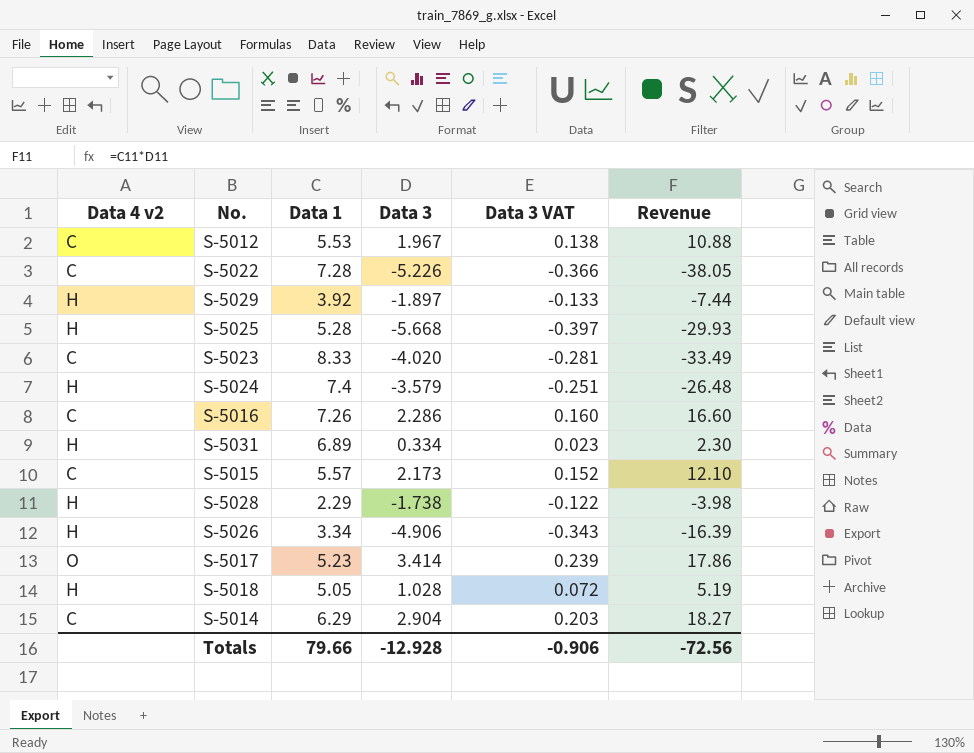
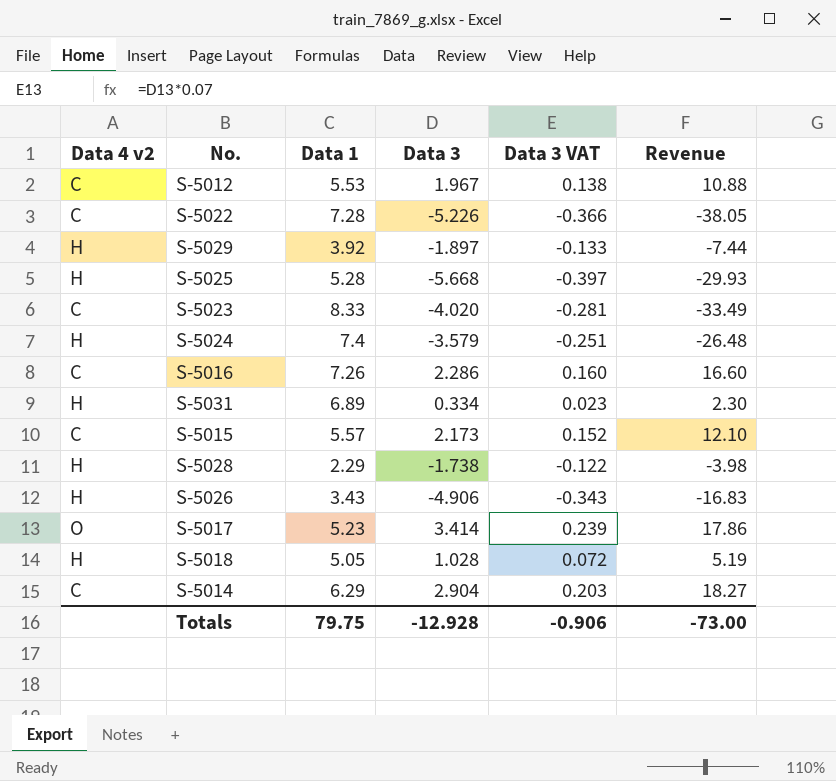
S-5026 | Data 1: 3.34 -> 3.43
S-5026 | Revenue: -16.39 -> -16.83
Totals | Data 1: 79.66 -> 79.75
Totals | Revenue: -72.56 -> -73.00

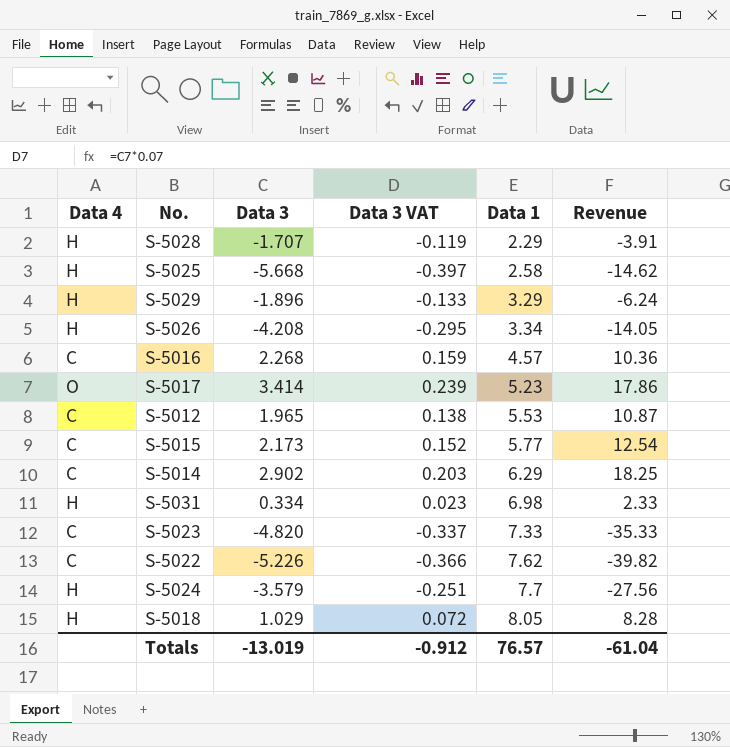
row order: none -> Data 1 ascending
column name: Data 4 v2 -> Data 4
column Data 1 | position: 3 -> 5
S-5028 | Data 3: -1.738 -> -1.707
S-5028 | Data 3 VAT: -0.122 -> -0.119
S-5028 | Revenue: -3.98 -> -3.91
S-5025 | Data 1: 5.28 -> 2.58
S-5025 | Revenue: -29.93 -> -14.62
S-5029 | Data 3: -1.897 -> -1.896
S-5029 | Data 1: 3.92 -> 3.29
S-5029 | Revenue: -7.44 -> -6.24
S-5026 | Data 3: -4.906 -> -4.208
S-5026 | Data 3 VAT: -0.343 -> -0.295
S-5026 | Data 1: 3.43 -> 3.34
S-5026 | Revenue: -16.83 -> -14.05
S-5016 | Data 3: 2.286 -> 2.268
S-5016 | Data 3 VAT: 0.160 -> 0.159
S-5016 | Data 1: 7.26 -> 4.57
S-5016 | Revenue: 16.60 -> 10.36
S-5012 | Data 3: 1.967 -> 1.965
S-5012 | Revenue: 10.88 -> 10.87
S-5015 | Data 1: 5.57 -> 5.77
S-5015 | Revenue: 12.10 -> 12.54
S-5014 | Data 3: 2.904 -> 2.902
S-5014 | Revenue: 18.27 -> 18.25
S-5031 | Data 1: 6.89 -> 6.98
S-5031 | Revenue: 2.30 -> 2.33
S-5023 | Data 3: -4.020 -> -4.820
S-5023 | Data 3 VAT: -0.281 -> -0.337
S-5023 | Data 1: 8.33 -> 7.33
S-5023 | Revenue: -33.49 -> -35.33
S-5022 | Data 1: 7.28 -> 7.62
S-5022 | Revenue: -38.05 -> -39.82
S-5024 | Data 1: 7.4 -> 7.7
S-5024 | Revenue: -26.48 -> -27.56
S-5018 | Data 3: 1.028 -> 1.029
S-5018 | Data 1: 5.05 -> 8.05
S-5018 | Revenue: 5.19 -> 8.28
Totals | Data 3: -12.928 -> -13.019
Totals | Data 3 VAT: -0.906 -> -0.912
Totals | Data 1: 79.75 -> 76.57
Totals | Revenue: -73.00 -> -61.04

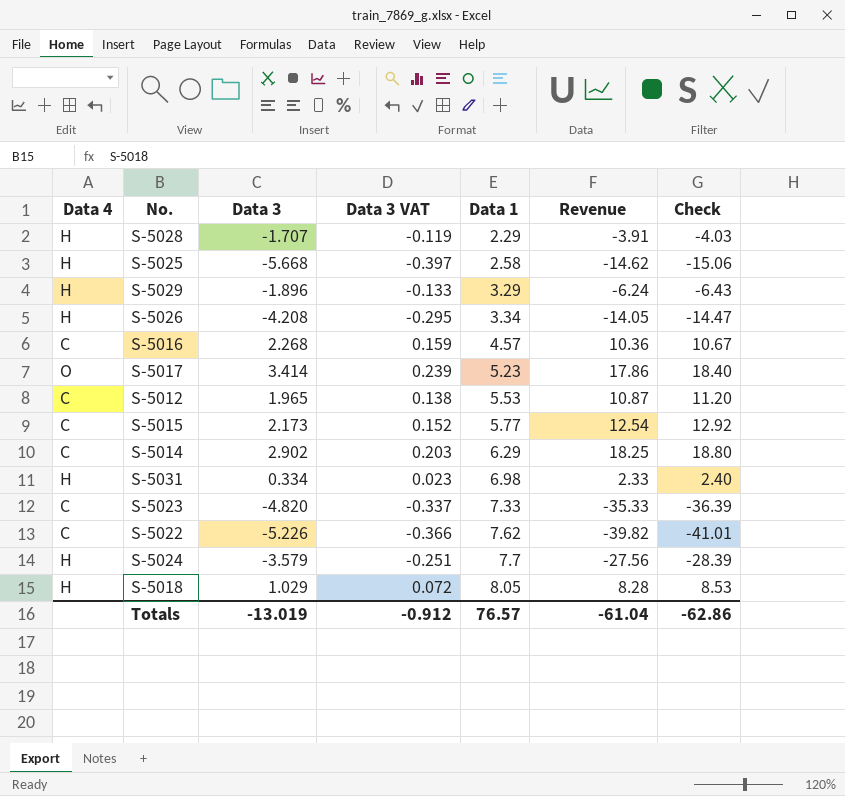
column Check | formula: none -> [Revenue] * 1.03

